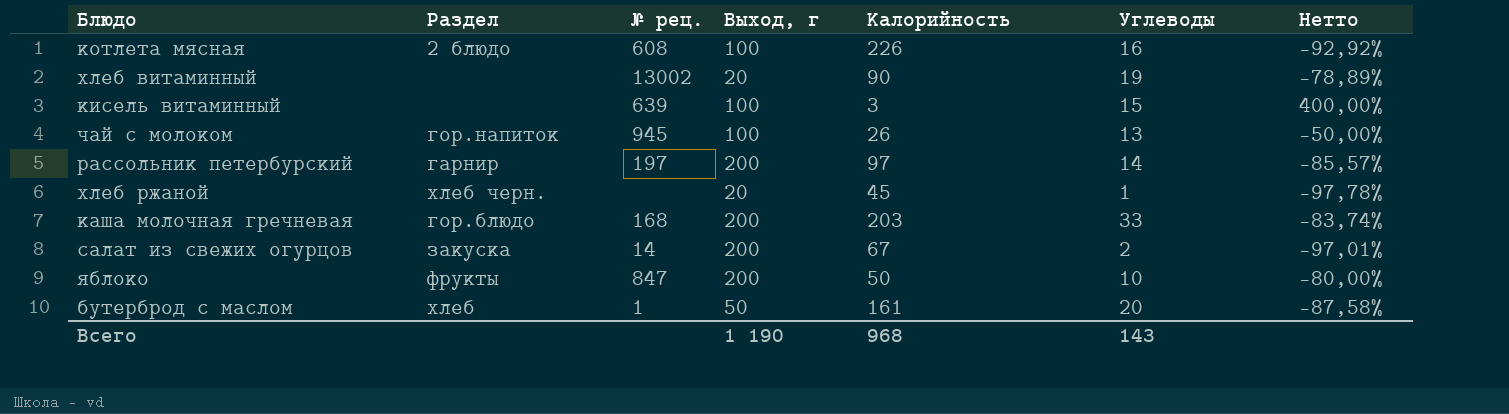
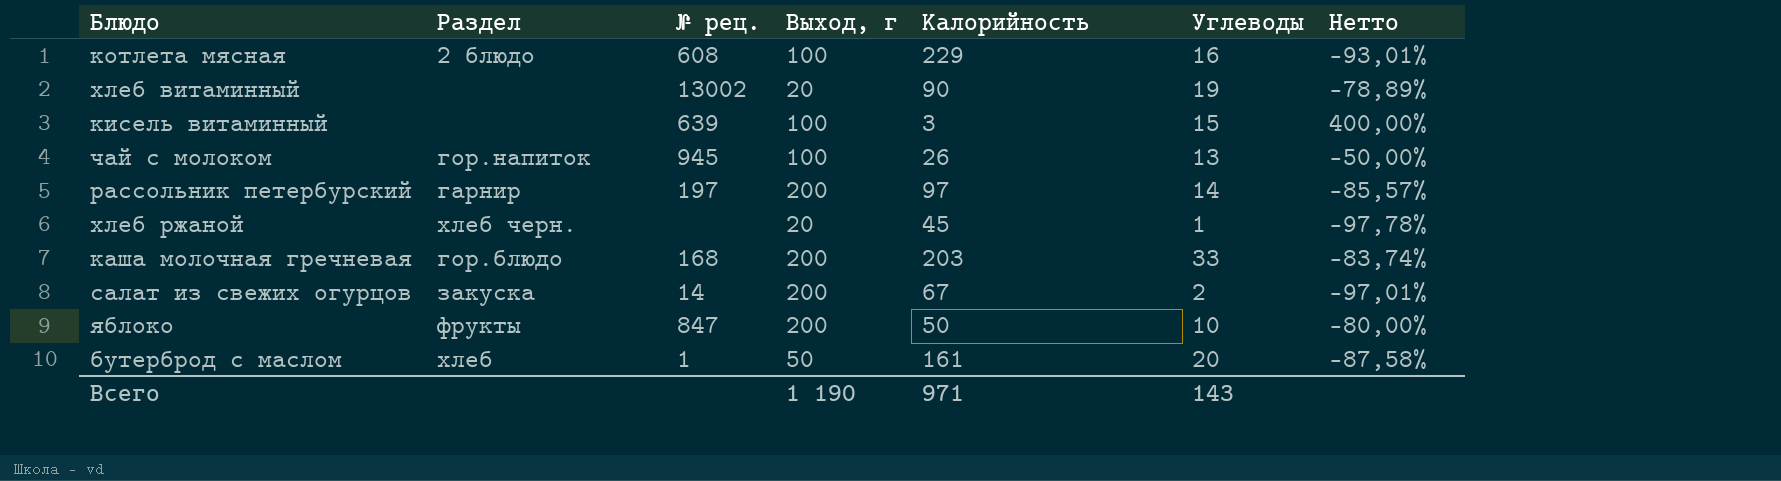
котлета мясная | Калорийность: 226 -> 229
котлета мясная | Нетто: -92,92% -> -93,01%
Всего | Калорийность: 968 -> 971

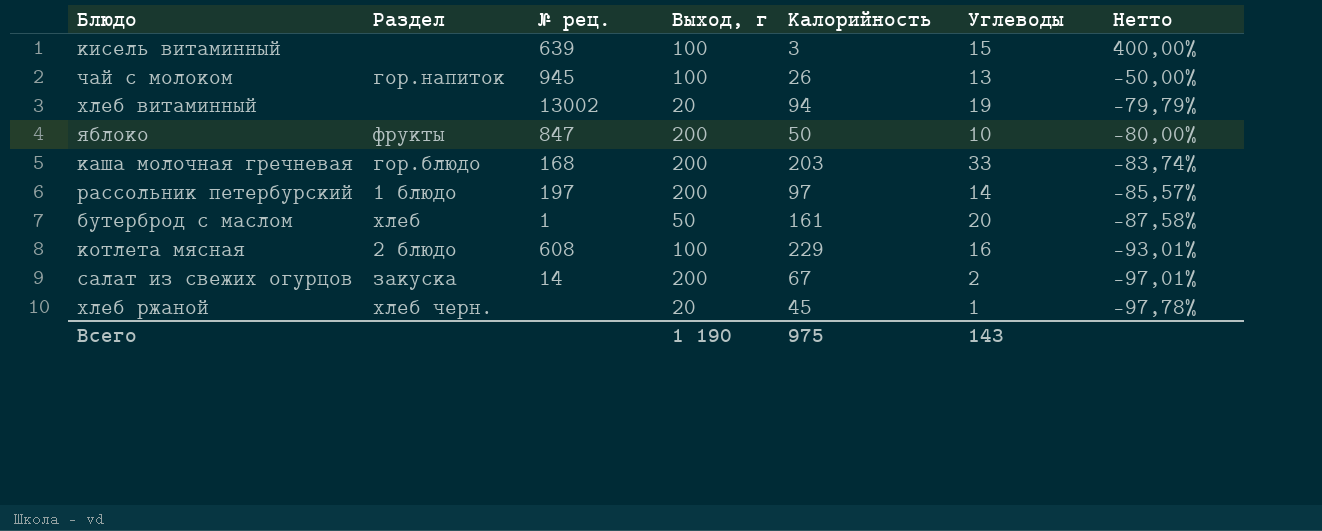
row order: none -> Нетто descending
хлеб витаминный | Калорийность: 90 -> 94
хлеб витаминный | Нетто: -78,89% -> -79,79%
рассольник петербурский | Раздел: гарнир -> 1 блюдо
Всего | Калорийность: 971 -> 975

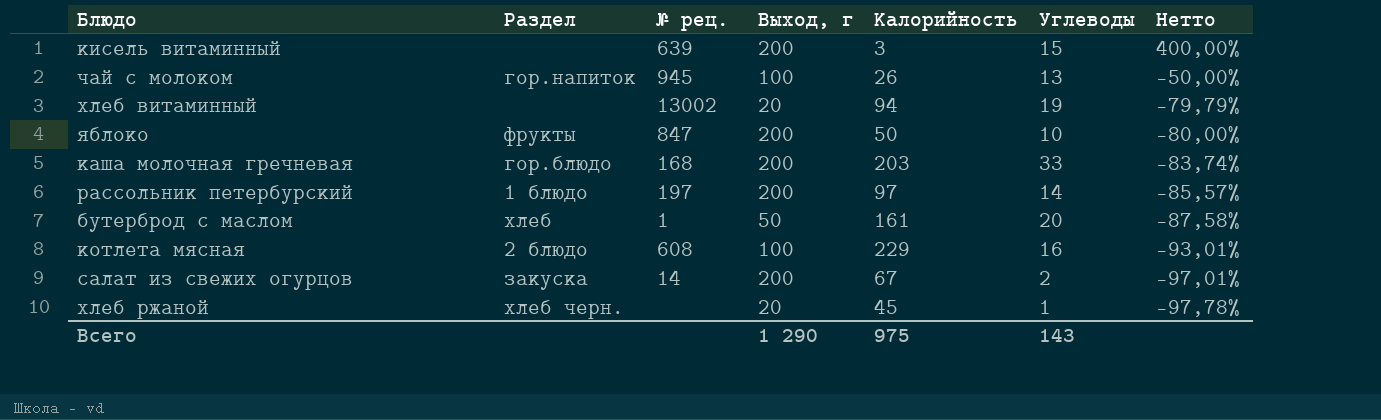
кисель витаминный | Выход, г: 100 -> 200
Всего | Выход, г: 1 190 -> 1 290

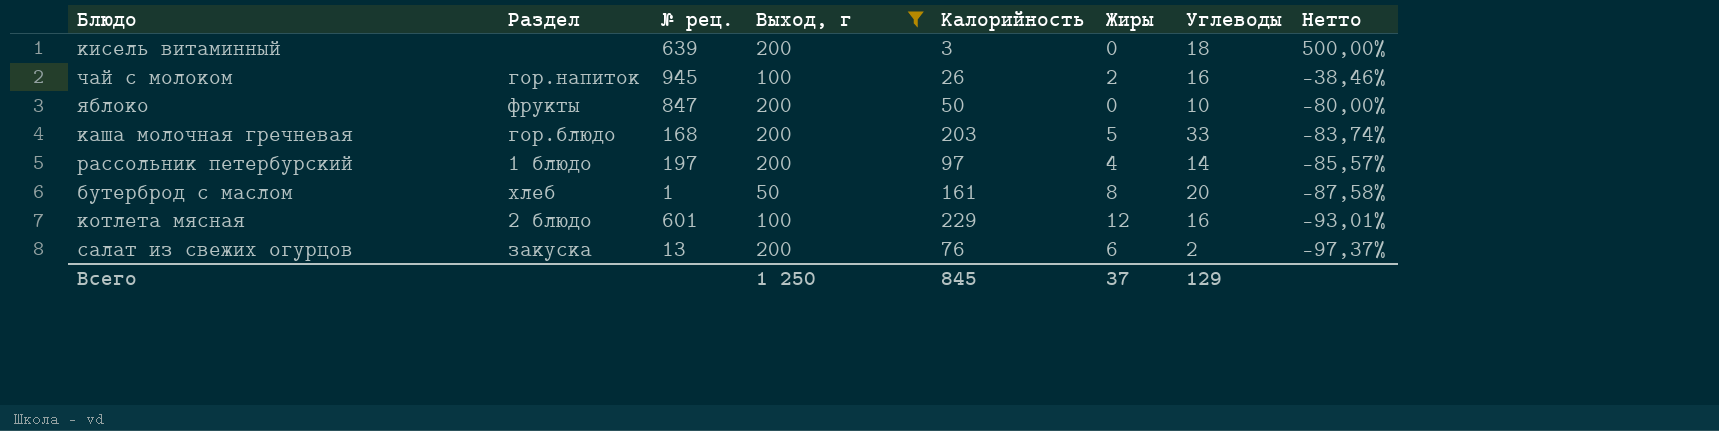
filter: none -> Выход, г != 20
column Жиры | position: none -> 6
кисель витаминный | Углеводы: 15 -> 18
кисель витаминный | Нетто: 400,00% -> 500,00%
чай с молоком | Углеводы: 13 -> 16
чай с молоком | Нетто: -50,00% -> -38,46%
котлета мясная | № рец.: 608 -> 601
салат из свежих огурцов | № рец.: 14 -> 13
салат из свежих огурцов | Калорийность: 67 -> 76
салат из свежих огурцов | Нетто: -97,01% -> -97,37%
Всего | Выход, г: 1 290 -> 1 250
Всего | Калорийность: 975 -> 845
Всего | Углеводы: 143 -> 129

